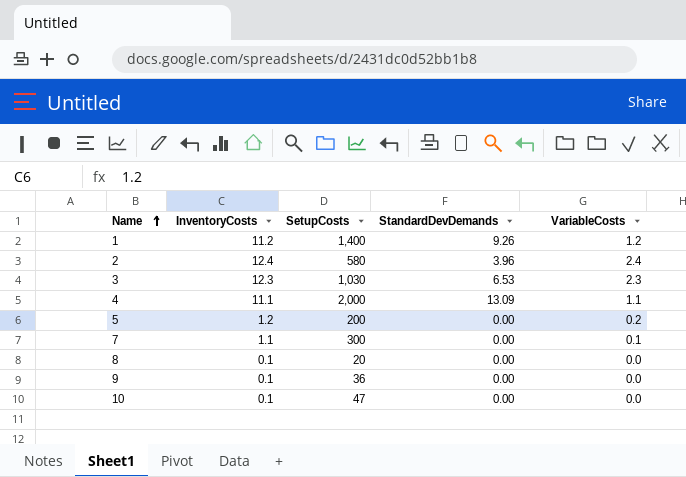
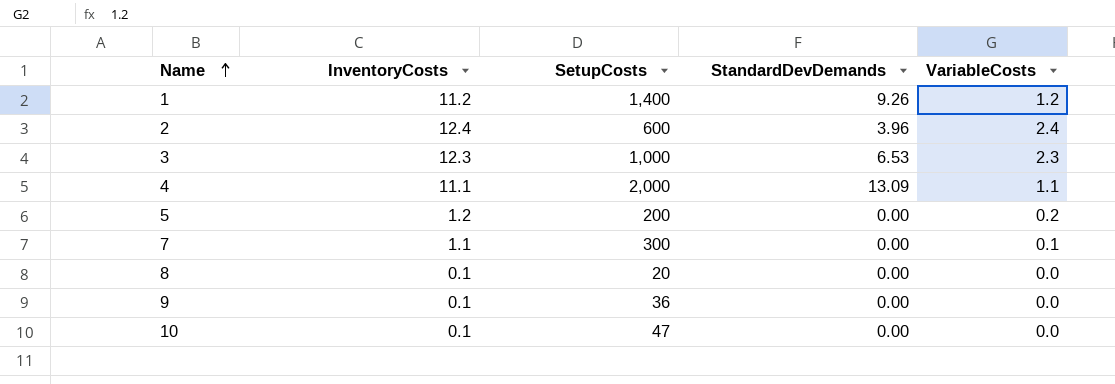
2 | SetupCosts: 580 -> 600
3 | SetupCosts: 1,030 -> 1,000

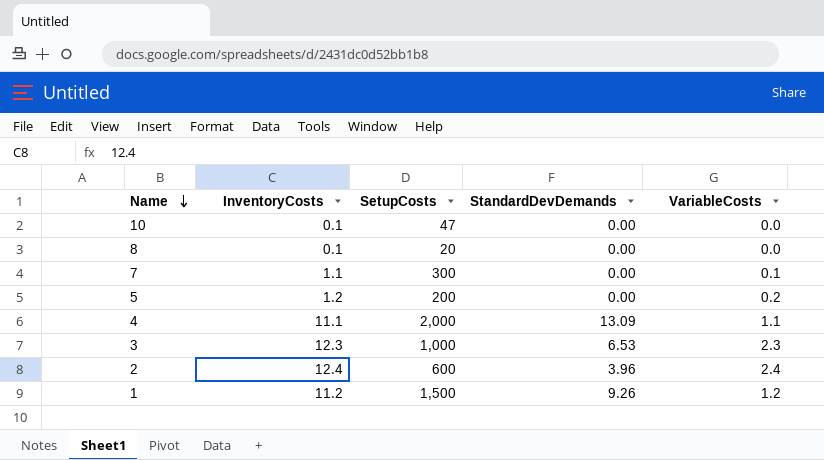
row order: Name ascending -> Name descending
row 9: 0.1 | 36 | 0.00 | 0.0 -> none
1 | SetupCosts: 1,400 -> 1,500

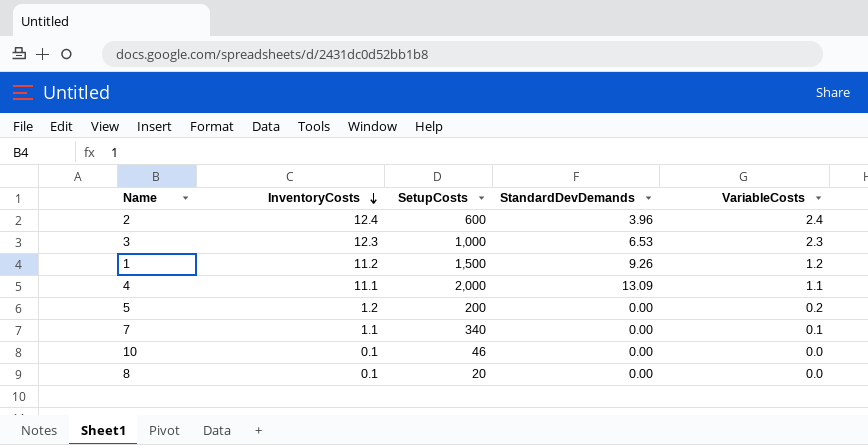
row order: Name descending -> InventoryCosts descending
7 | SetupCosts: 300 -> 340
10 | SetupCosts: 47 -> 46

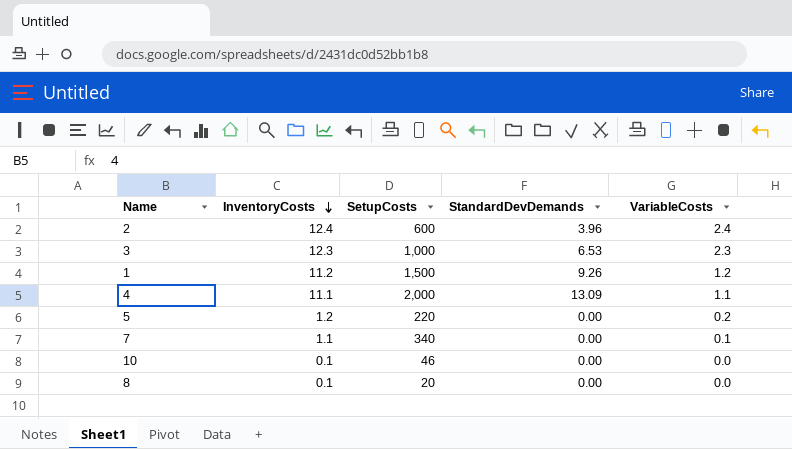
5 | SetupCosts: 200 -> 220

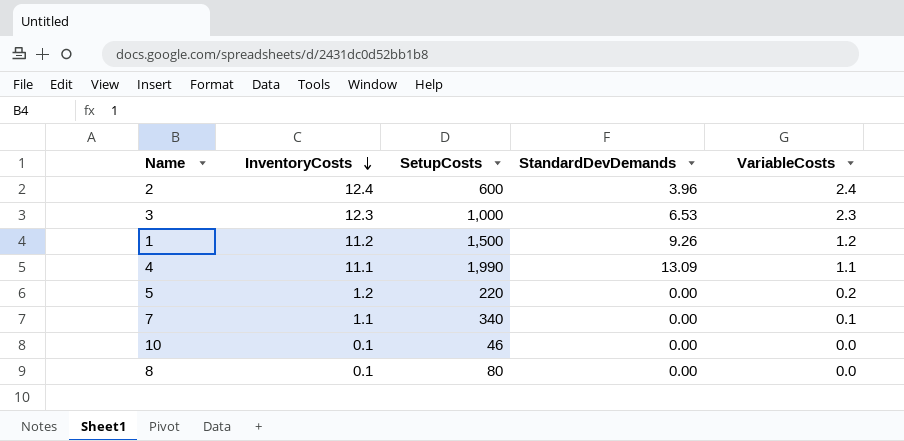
4 | SetupCosts: 2,000 -> 1,990
8 | SetupCosts: 20 -> 80

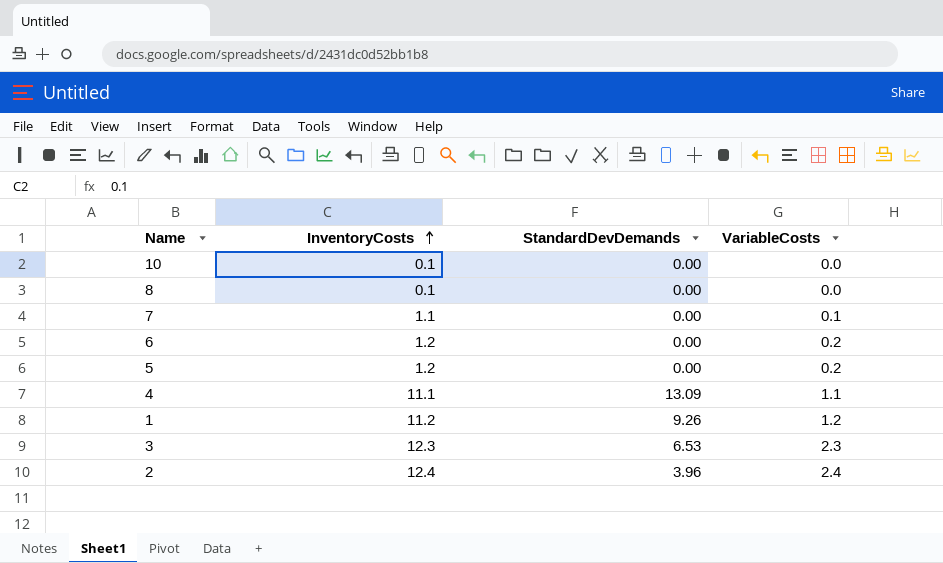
row order: InventoryCosts descending -> InventoryCosts ascending
column SetupCosts | position: 3 -> none
row 6: none -> 1.2 | 0.00 | 0.2

